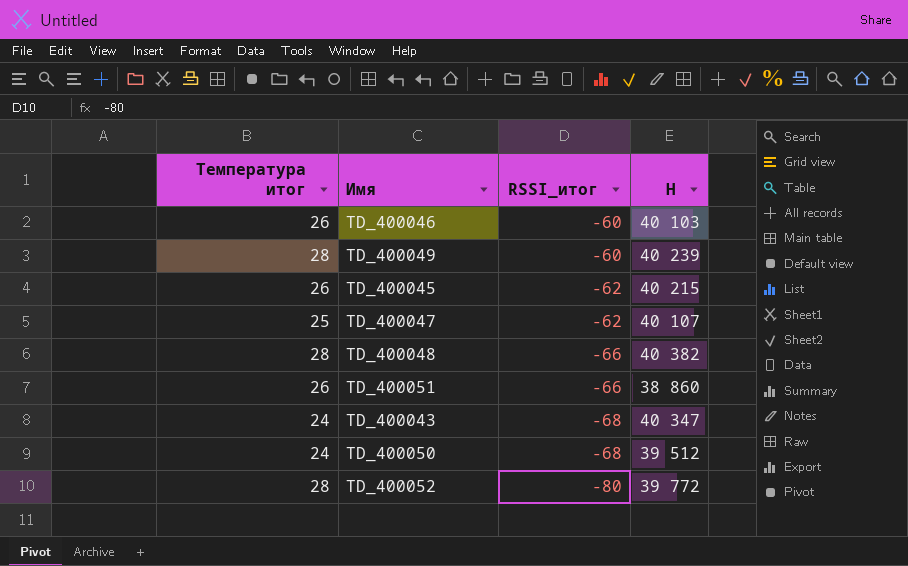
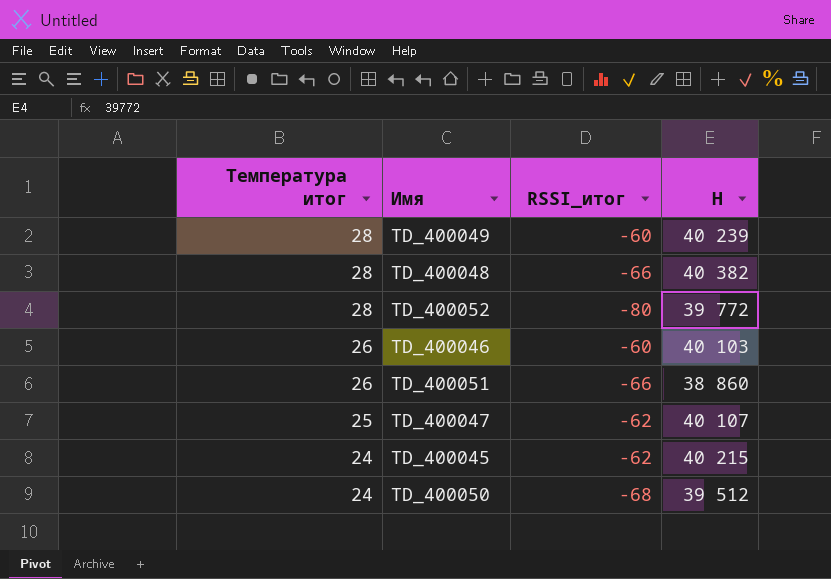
row order: RSSI_итог descending -> Температура итог descending
row TD_400043: 24 | -68 | 40 347 -> none
TD_400045 | Температура итог: 26 -> 24

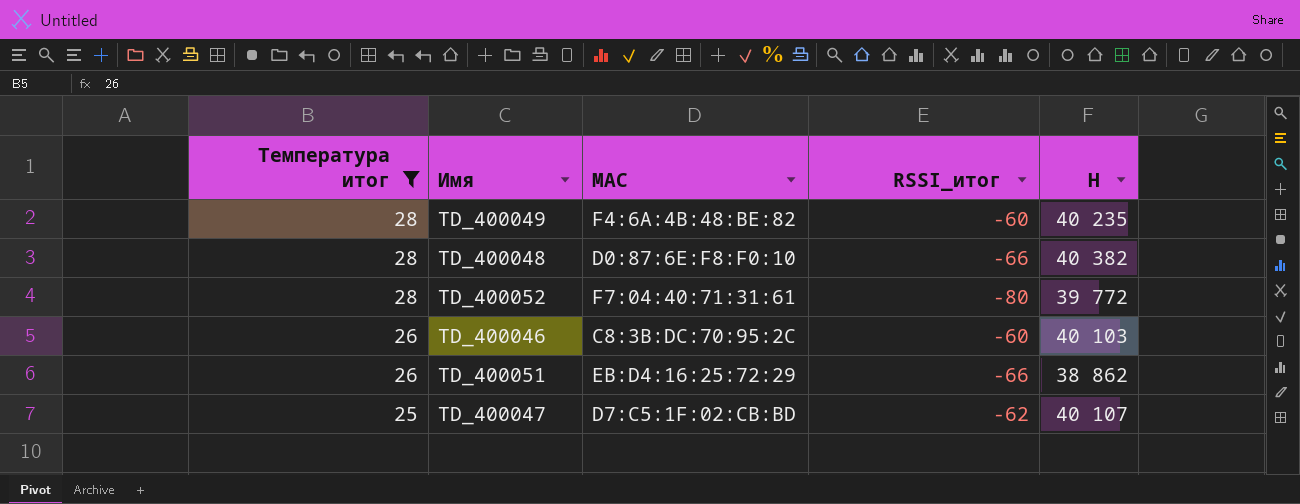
filter: none -> Температура итог != 24
column MAC | position: none -> 3
TD_400049 | H: 40 239 -> 40 235
TD_400051 | H: 38 860 -> 38 862

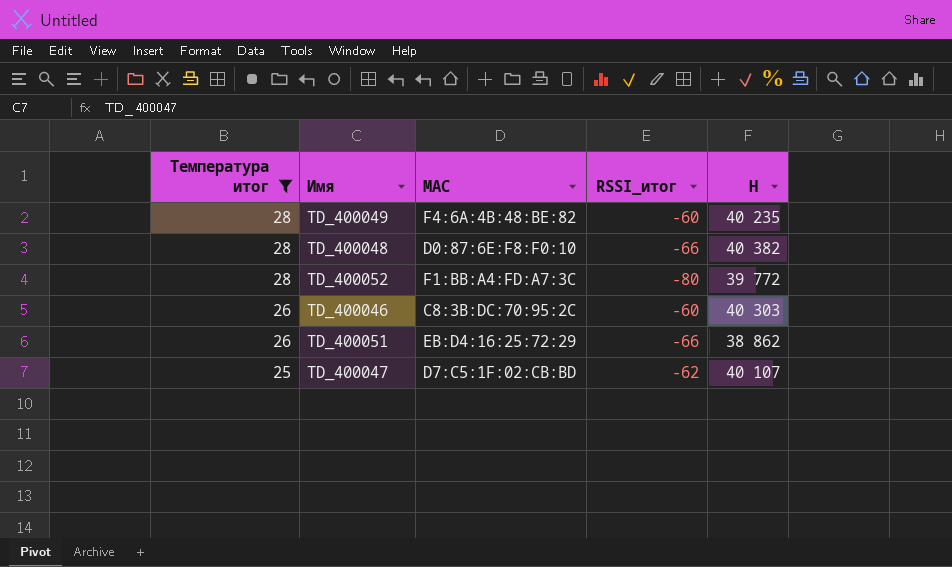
TD_400052 | MAC: F7:04:40:71:31:61 -> F1:BB:A4:FD:A7:3C
TD_400046 | H: 40 103 -> 40 303

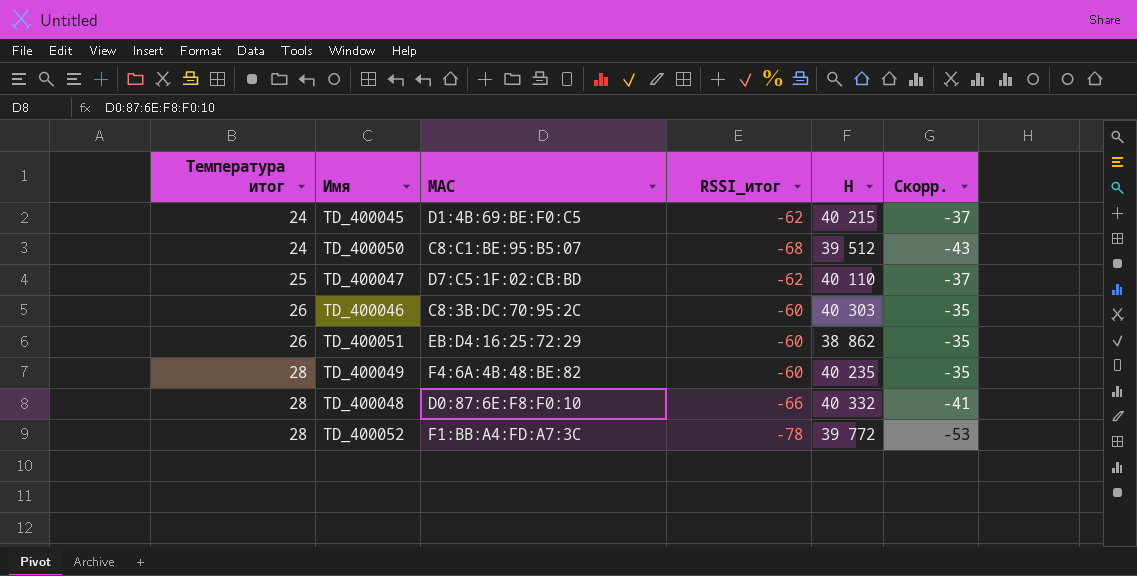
filter: Температура итог != 24 -> none
row order: Температура итог descending -> Температура итог ascending
column Скорр. | formula: none -> [RSSI_итог] + 25
TD_400047 | H: 40 107 -> 40 110
TD_400051 | RSSI_итог: -66 -> -60
TD_400048 | H: 40 382 -> 40 332
TD_400052 | RSSI_итог: -80 -> -78

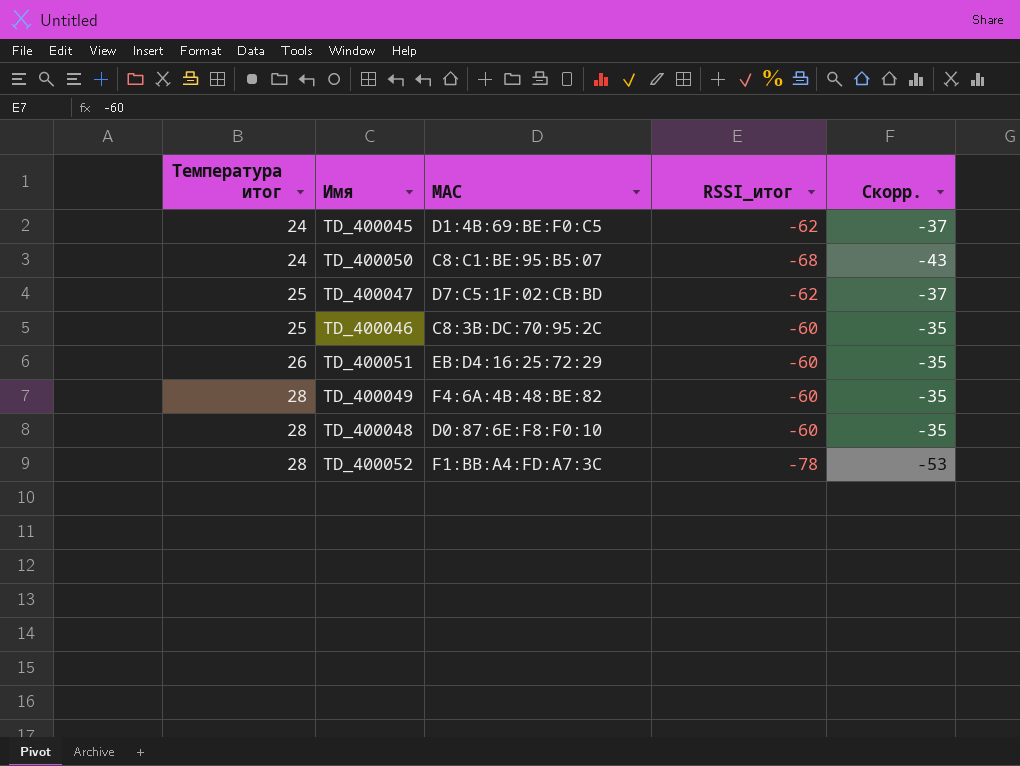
column H | position: 5 -> none
TD_400046 | Температура итог: 26 -> 25
TD_400048 | RSSI_итог: -66 -> -60
TD_400048 | Скорр.: -41 -> -35

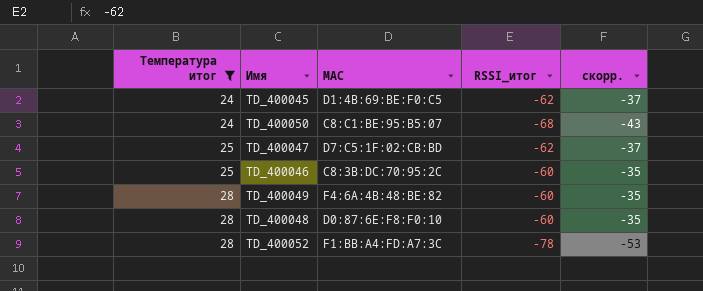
filter: none -> Температура итог != 26
column name: Скорр. -> скорр.

